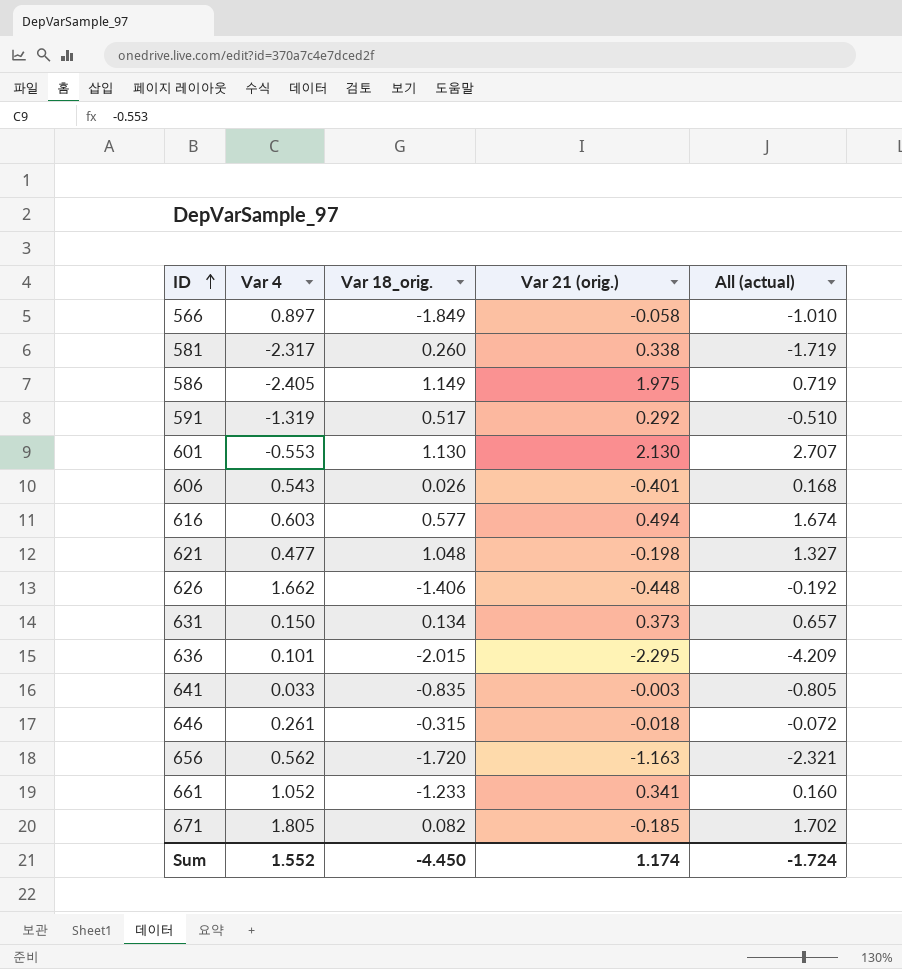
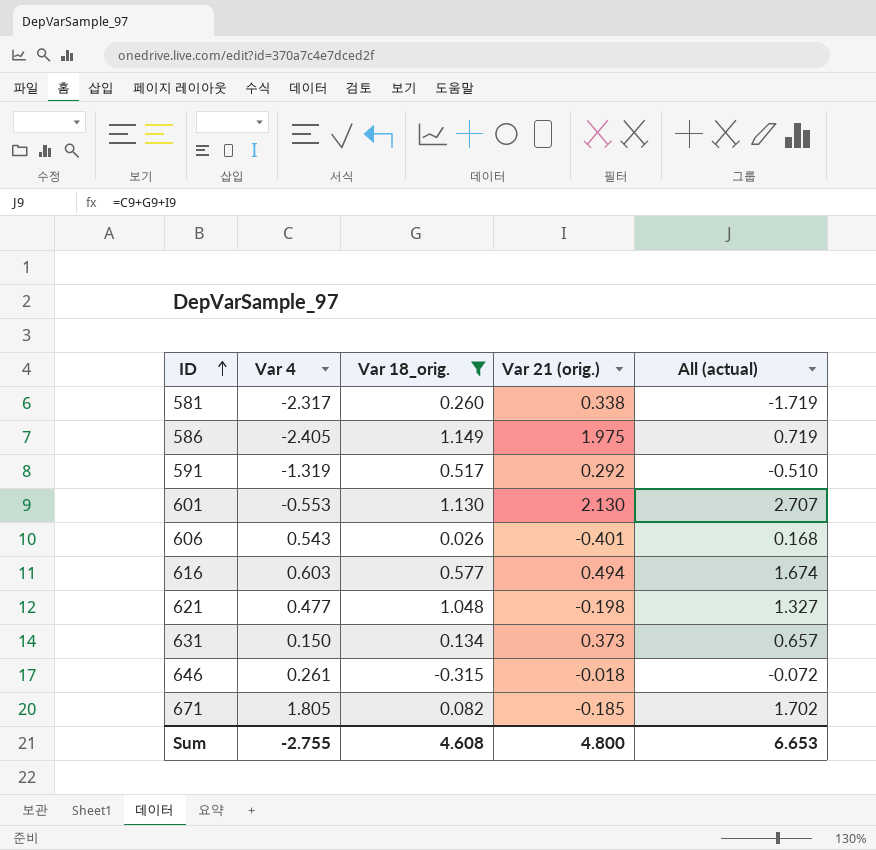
filter: none -> Var 18_orig. >= -0.315
Sum | Var 4: 1.552 -> -2.755
Sum | Var 18_orig.: -4.450 -> 4.608
Sum | Var 21 (orig.): 1.174 -> 4.800
Sum | All (actual): -1.724 -> 6.653

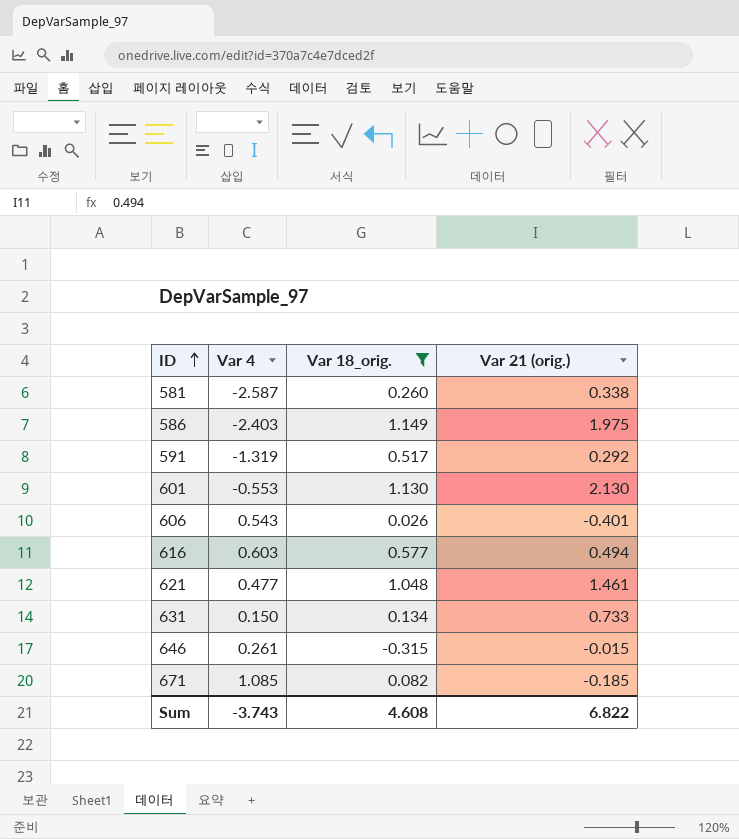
column All (actual) | formula: [Var 4] + [Var 18_orig.] + [Var 21 (orig.)] -> none
581 | Var 4: -2.317 -> -2.587
586 | Var 4: -2.405 -> -2.403
621 | Var 21 (orig.): -0.198 -> 1.461
631 | Var 21 (orig.): 0.373 -> 0.733
646 | Var 21 (orig.): -0.018 -> -0.015
671 | Var 4: 1.805 -> 1.085
Sum | Var 4: -2.755 -> -3.743
Sum | Var 21 (orig.): 4.800 -> 6.822

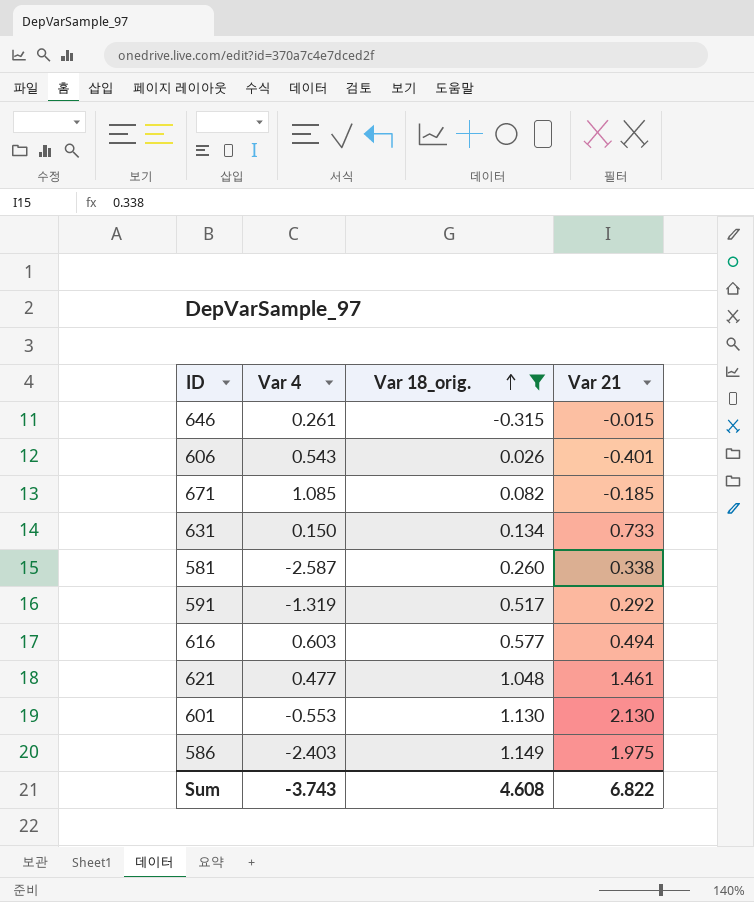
row order: ID ascending -> Var 18_orig. ascending
column name: Var 21 (orig.) -> Var 21

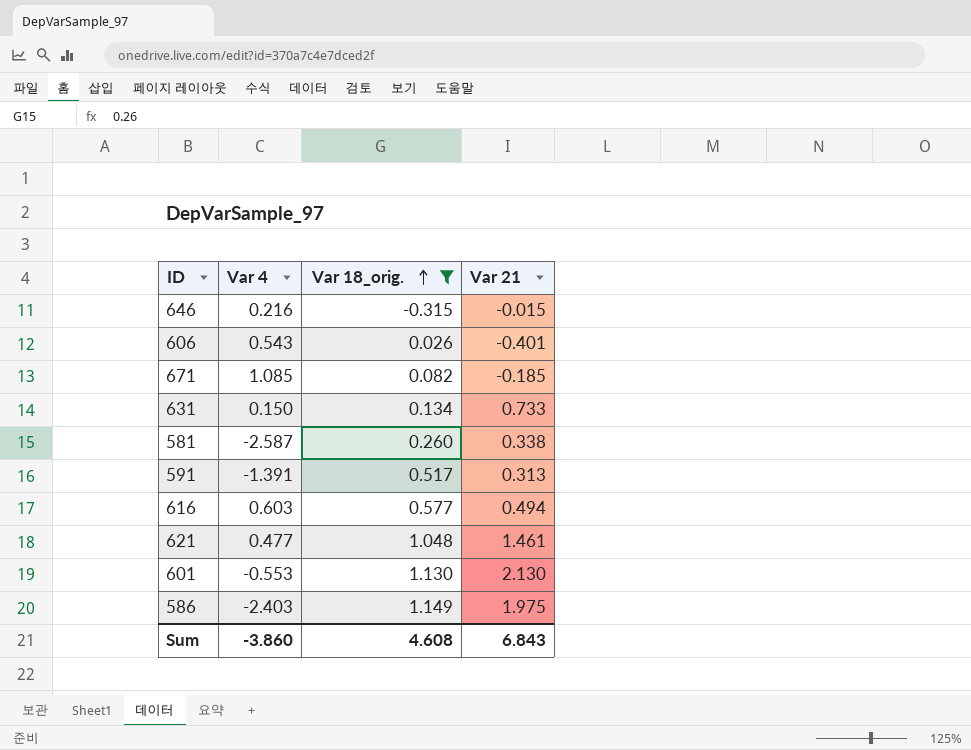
646 | Var 4: 0.261 -> 0.216
591 | Var 4: -1.319 -> -1.391
591 | Var 21: 0.292 -> 0.313
Sum | Var 4: -3.743 -> -3.860
Sum | Var 21: 6.822 -> 6.843

